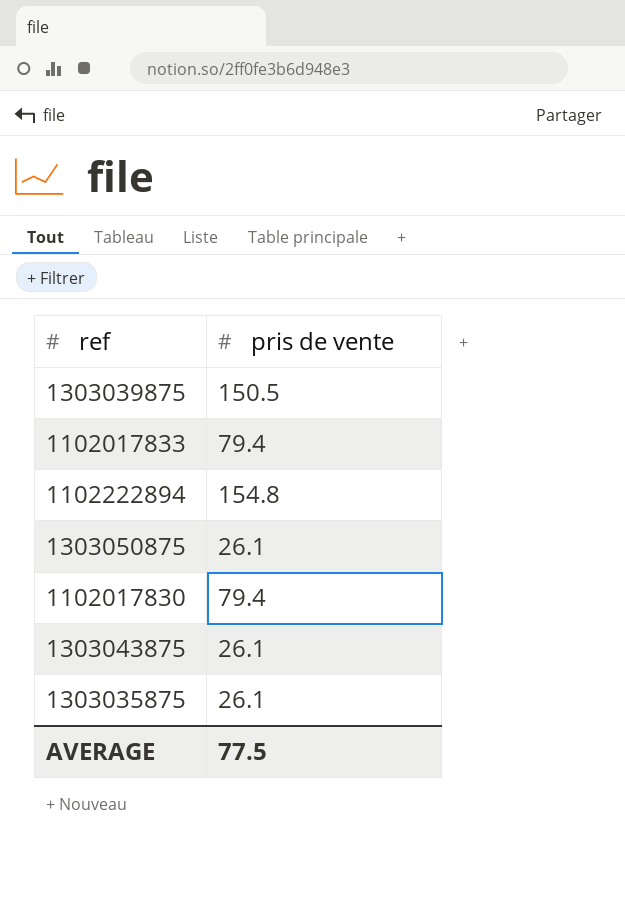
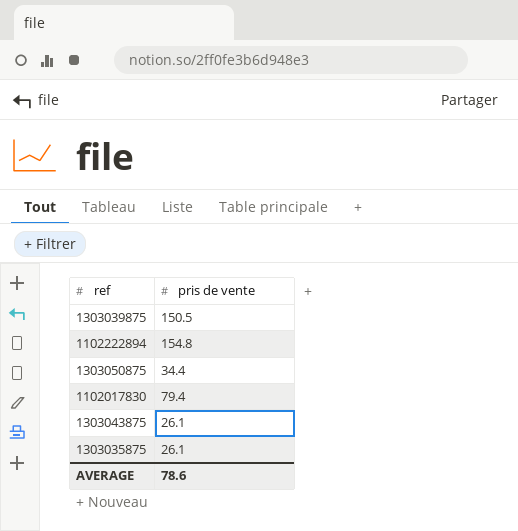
row 1102017833: 79.4 -> none
1303050875 | pris de vente: 26.1 -> 34.4
AVERAGE | pris de vente: 77.5 -> 78.6

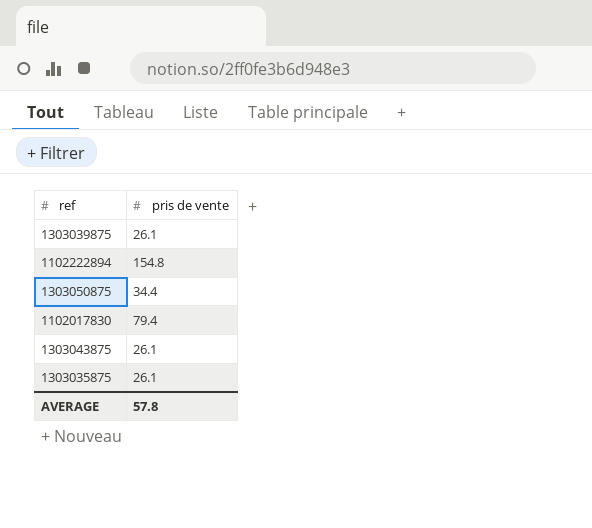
1303039875 | pris de vente: 150.5 -> 26.1
AVERAGE | pris de vente: 78.6 -> 57.8

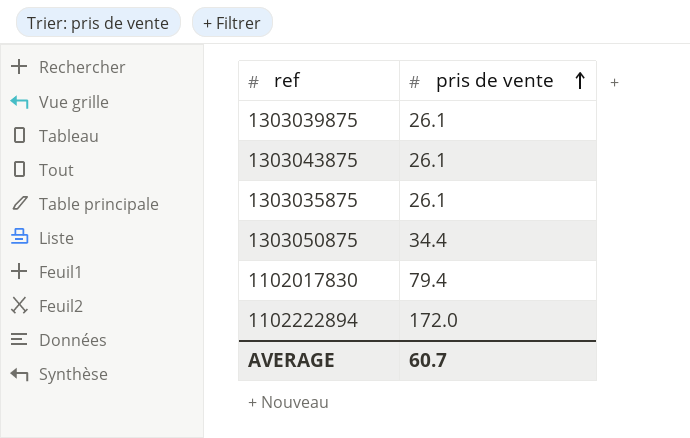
row order: none -> pris de vente ascending
1102222894 | pris de vente: 154.8 -> 172.0
AVERAGE | pris de vente: 57.8 -> 60.7

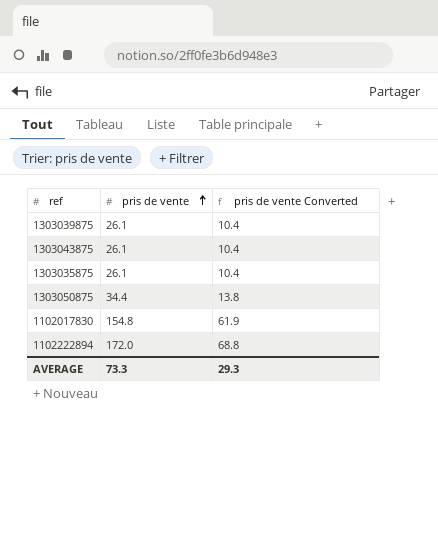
column pris de vente Converted | formula: none -> [pris de vente] * 0.4
1102017830 | pris de vente: 79.4 -> 154.8
AVERAGE | pris de vente: 60.7 -> 73.3

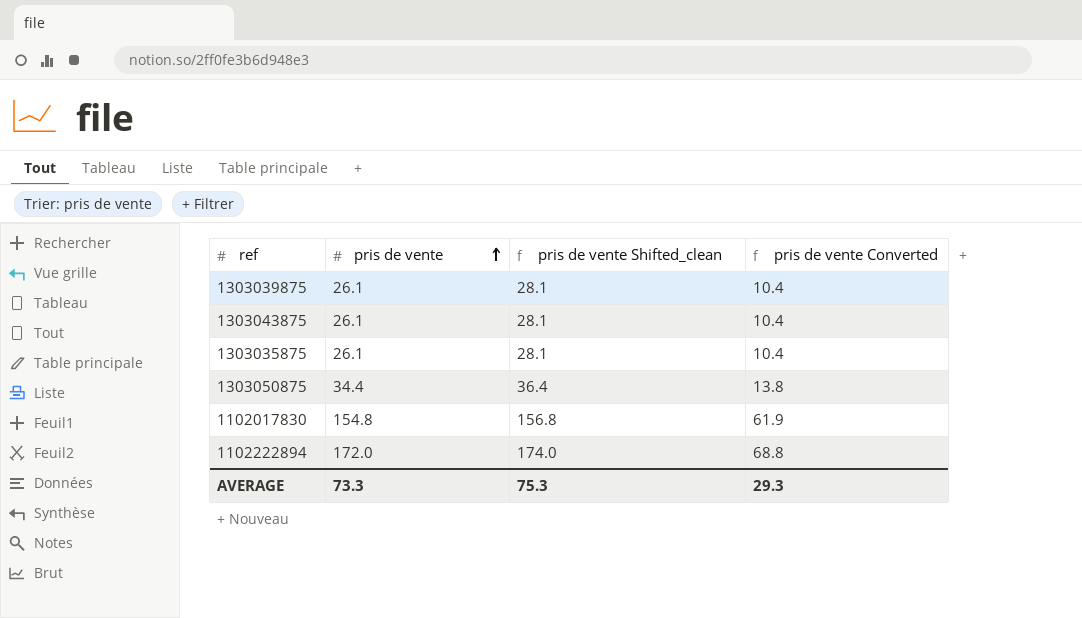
column pris de vente Shifted_clean | formula: none -> [pris de vente] + 2

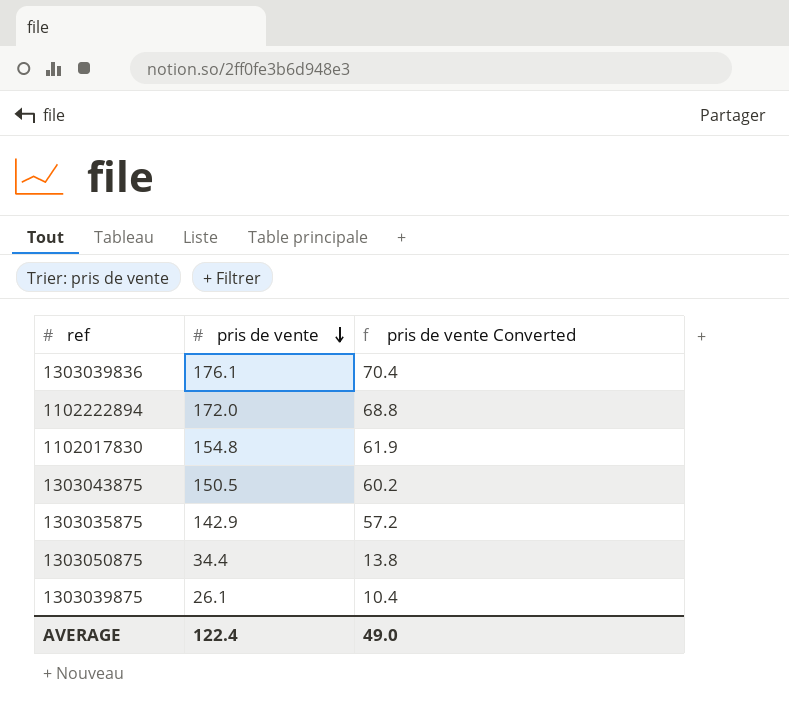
row order: pris de vente ascending -> pris de vente descending
column pris de vente Shifted_clean | formula: [pris de vente] + 2 -> none
row 1303039836: none -> 176.1 | 70.4
1303043875 | pris de vente: 26.1 -> 150.5
1303043875 | pris de vente Converted: 10.4 -> 60.2
1303035875 | pris de vente: 26.1 -> 142.9
1303035875 | pris de vente Converted: 10.4 -> 57.2
AVERAGE | pris de vente: 73.3 -> 122.4
AVERAGE | pris de vente Converted: 29.3 -> 49.0

